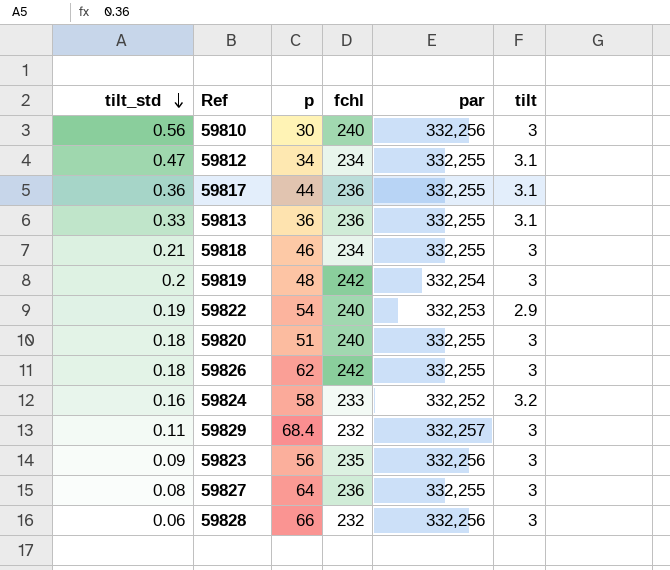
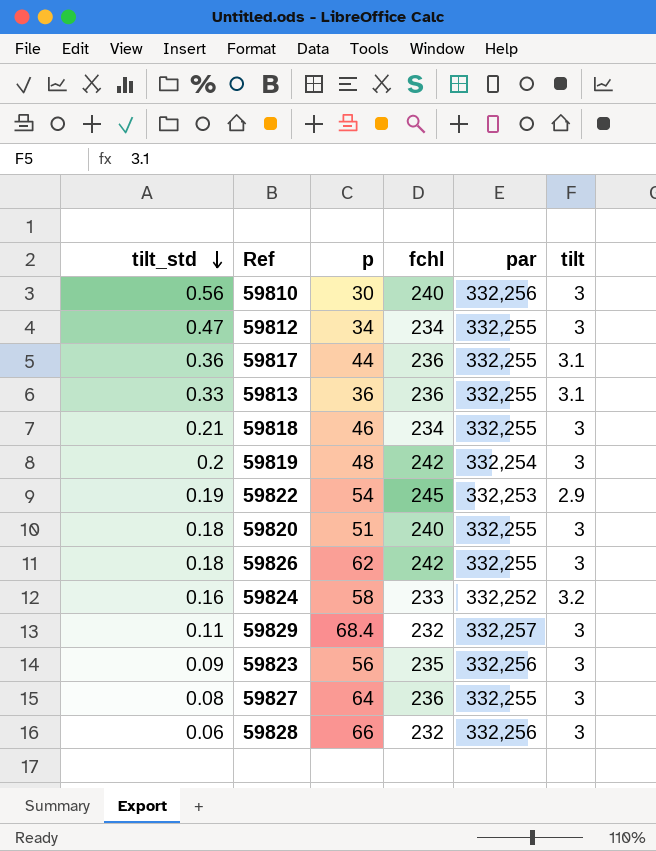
59812 | tilt: 3.1 -> 3
59822 | fchl: 240 -> 245

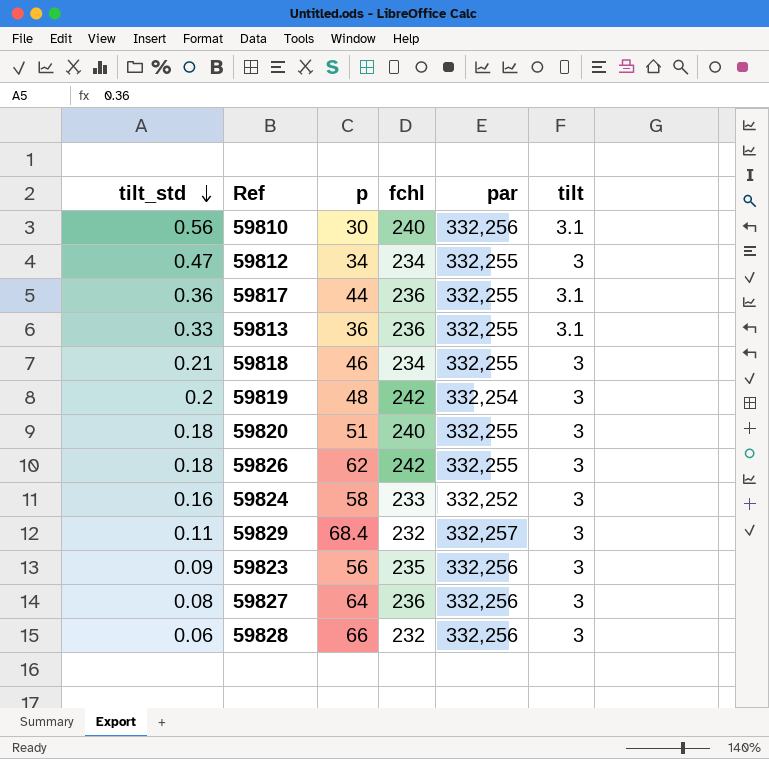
row 59822: 0.19 | 54 | 245 | 332,253 | 2.9 -> none
59810 | tilt: 3 -> 3.1
59824 | tilt: 3.2 -> 3
59827 | par: 332,255 -> 332,256

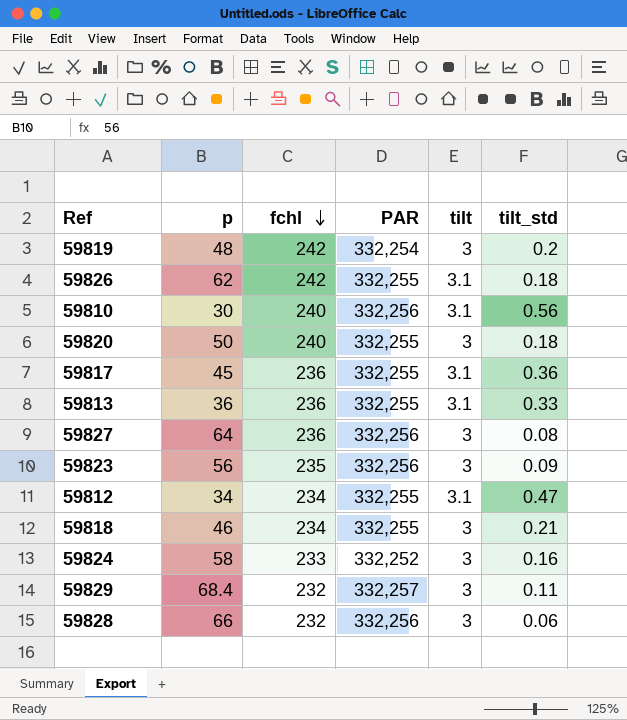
row order: tilt_std descending -> fchl descending
column name: par -> PAR
column tilt_std | position: 1 -> 6
59826 | tilt: 3 -> 3.1
59820 | p: 51 -> 50
59817 | p: 44 -> 45
59812 | tilt: 3 -> 3.1

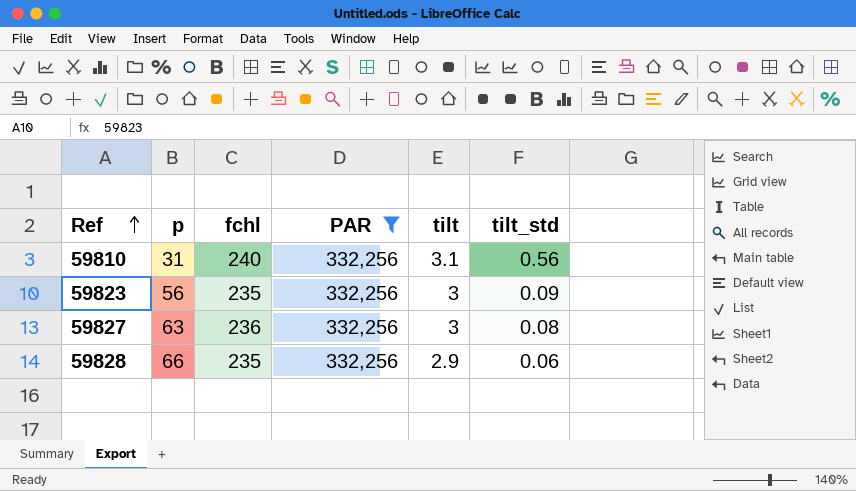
filter: none -> PAR = 332,256
row order: fchl descending -> Ref ascending
59810 | p: 30 -> 31
59827 | p: 64 -> 63
59828 | fchl: 232 -> 235
59828 | tilt: 3 -> 2.9

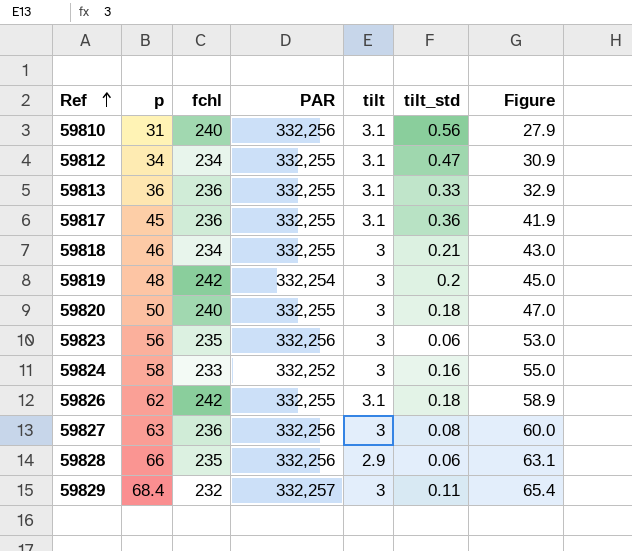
filter: PAR = 332,256 -> none
column Figure | formula: none -> [p] - [tilt]
59823 | tilt_std: 0.09 -> 0.06

